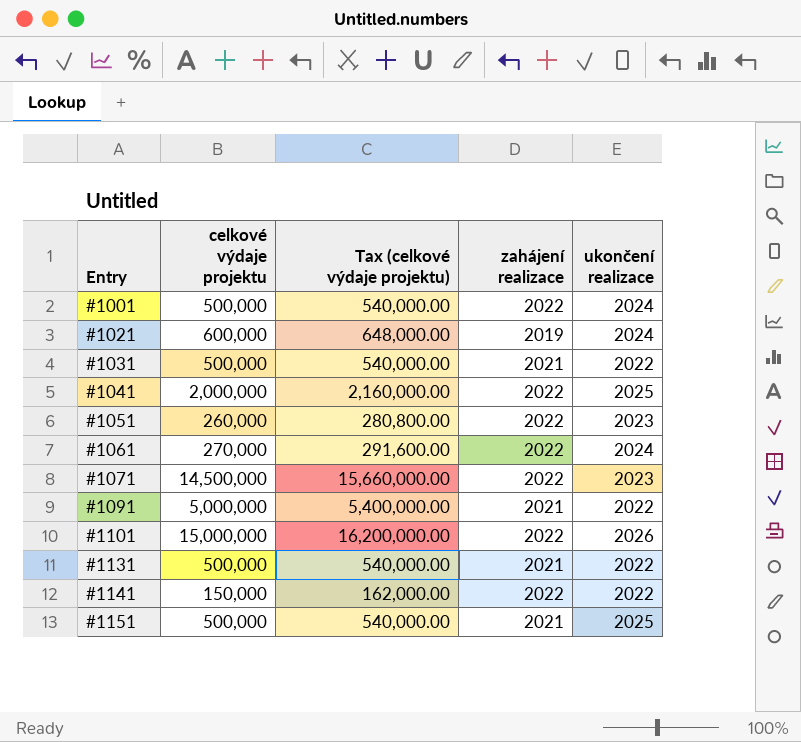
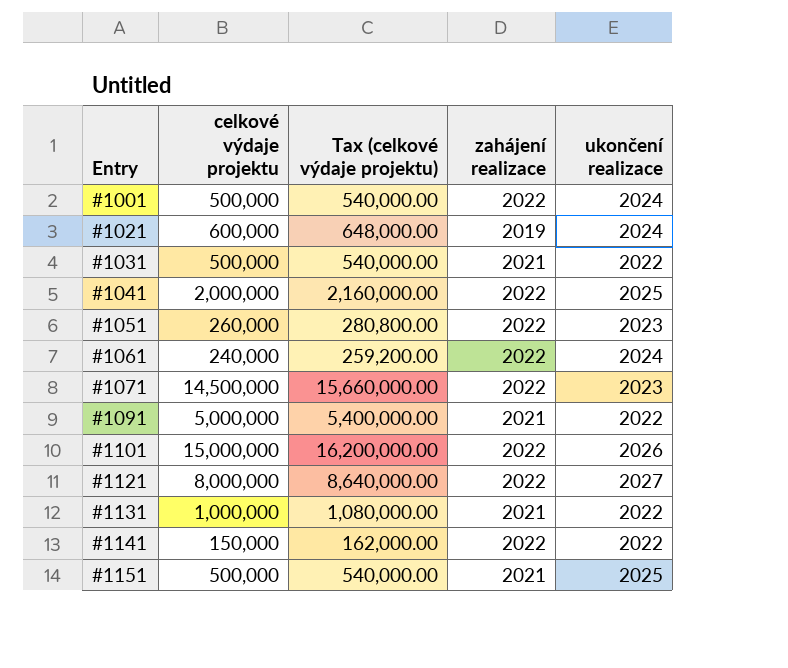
#1061 | celkové výdaje projektu: 270,000 -> 240,000
#1061 | Tax (celkové výdaje projektu): 291,600.00 -> 259,200.00
row #1121: none -> 8,000,000 | 8,640,000.00 | 2022 | 2027
#1131 | celkové výdaje projektu: 500,000 -> 1,000,000
#1131 | Tax (celkové výdaje projektu): 540,000.00 -> 1,080,000.00

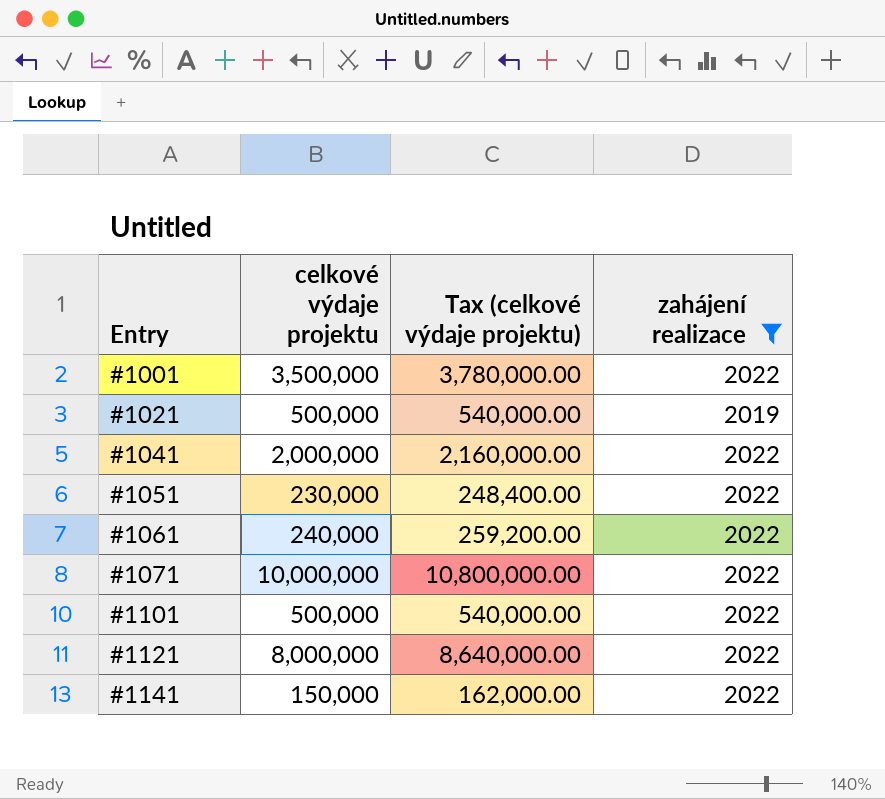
filter: none -> zahájení realizace != 2021
column ukončení realizace | position: 5 -> none
#1001 | celkové výdaje projektu: 500,000 -> 3,500,000
#1001 | Tax (celkové výdaje projektu): 540,000.00 -> 3,780,000.00
#1021 | celkové výdaje projektu: 600,000 -> 500,000
#1021 | Tax (celkové výdaje projektu): 648,000.00 -> 540,000.00
#1051 | celkové výdaje projektu: 260,000 -> 230,000
#1051 | Tax (celkové výdaje projektu): 280,800.00 -> 248,400.00
#1071 | celkové výdaje projektu: 14,500,000 -> 10,000,000
#1071 | Tax (celkové výdaje projektu): 15,660,000.00 -> 10,800,000.00
#1101 | celkové výdaje projektu: 15,000,000 -> 500,000
#1101 | Tax (celkové výdaje projektu): 16,200,000.00 -> 540,000.00

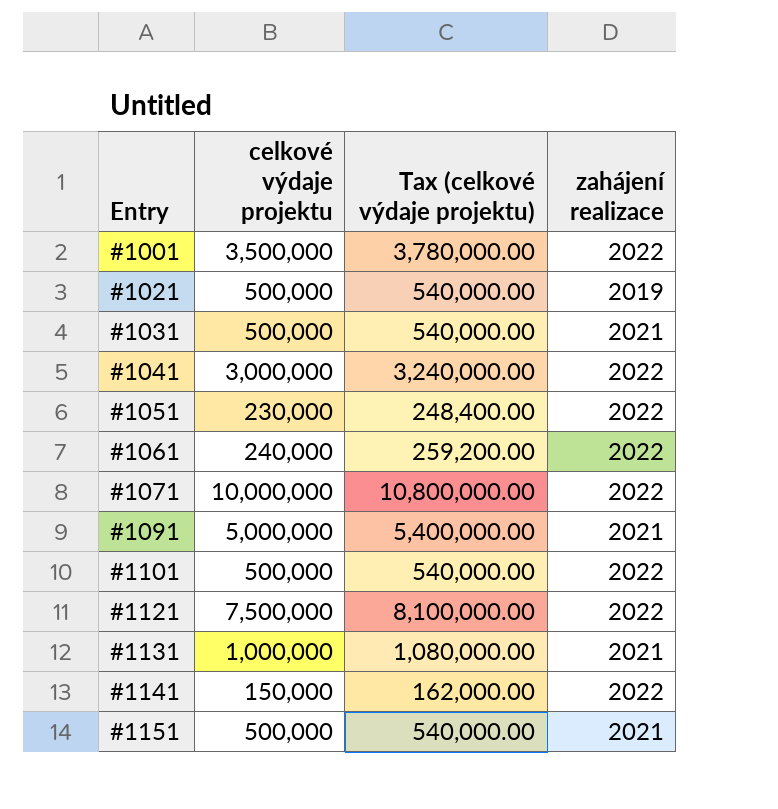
filter: zahájení realizace != 2021 -> none
#1041 | celkové výdaje projektu: 2,000,000 -> 3,000,000
#1041 | Tax (celkové výdaje projektu): 2,160,000.00 -> 3,240,000.00
#1121 | celkové výdaje projektu: 8,000,000 -> 7,500,000
#1121 | Tax (celkové výdaje projektu): 8,640,000.00 -> 8,100,000.00

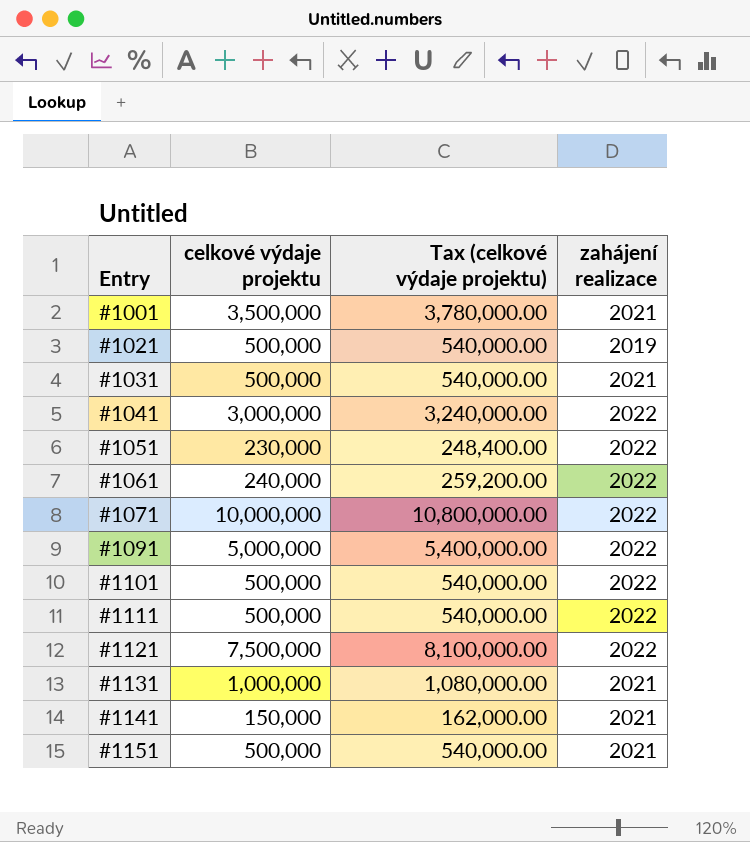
#1001 | zahájení realizace: 2022 -> 2021
#1091 | zahájení realizace: 2021 -> 2022
row #1111: none -> 500,000 | 540,000.00 | 2022
#1141 | zahájení realizace: 2022 -> 2021

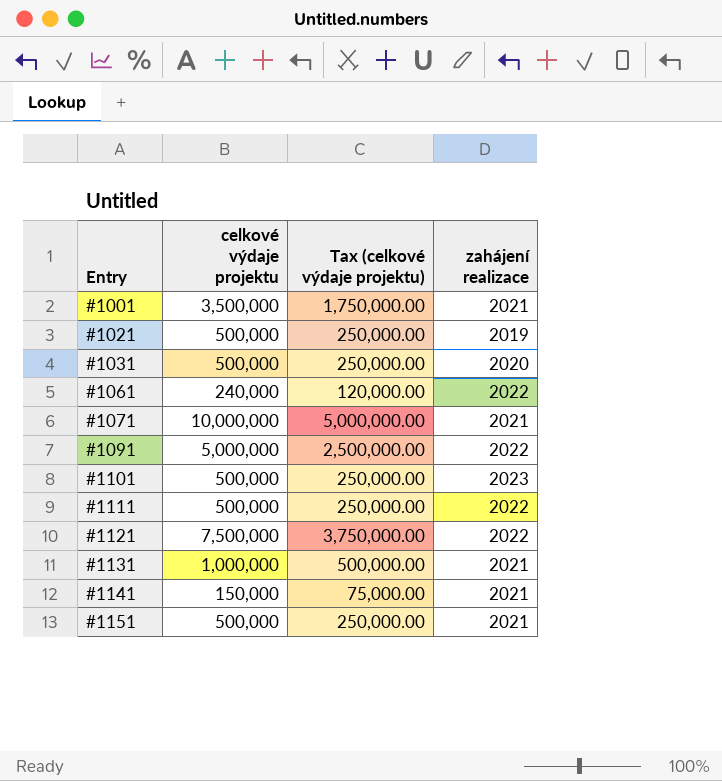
column Tax (celkové výdaje projektu) | formula: [celkové výdaje projektu] * 1.08 -> [celkové výdaje projektu] * 0.5
row #1041: 3,000,000 | 3,240,000.00 | 2022 -> none
row #1051: 230,000 | 248,400.00 | 2022 -> none
#1031 | zahájení realizace: 2021 -> 2020
#1071 | zahájení realizace: 2022 -> 2021
#1101 | zahájení realizace: 2022 -> 2023

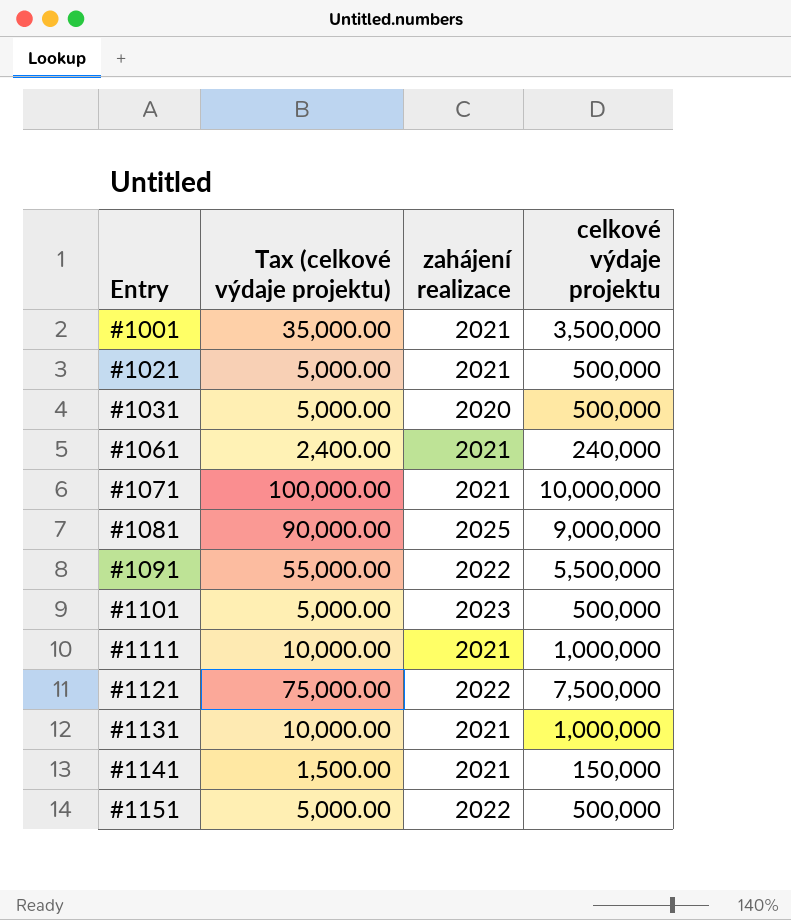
column Tax (celkové výdaje projektu) | formula: [celkové výdaje projektu] * 0.5 -> [celkové výdaje projektu] * 0.01
column celkové výdaje projektu | position: 2 -> 4
#1021 | zahájení realizace: 2019 -> 2021
#1061 | zahájení realizace: 2022 -> 2021
row #1081: none -> 90,000.00 | 2025 | 9,000,000
#1091 | celkové výdaje projektu: 5,000,000 -> 5,500,000
#1111 | zahájení realizace: 2022 -> 2021
#1111 | celkové výdaje projektu: 500,000 -> 1,000,000
#1151 | zahájení realizace: 2021 -> 2022

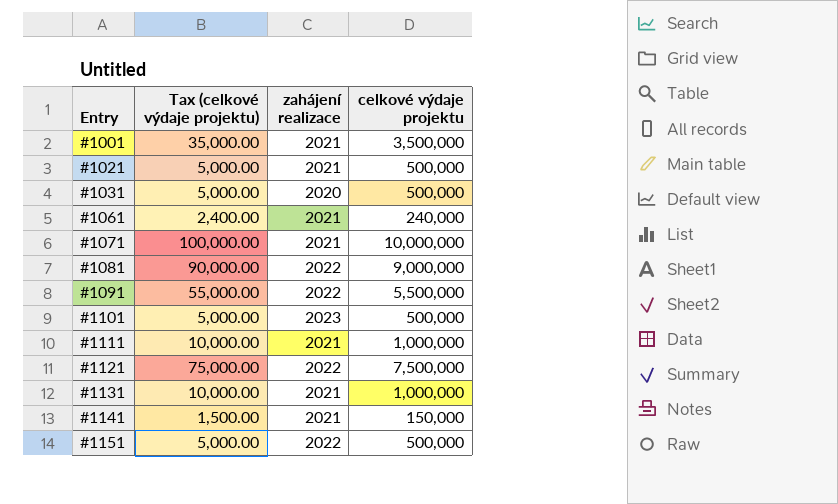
#1081 | zahájení realizace: 2025 -> 2022

